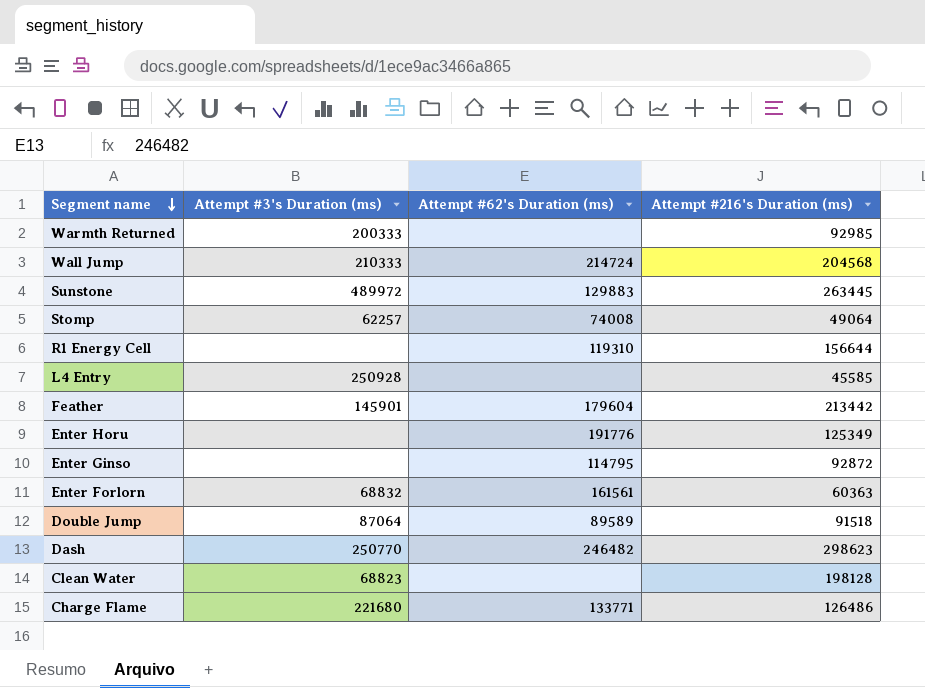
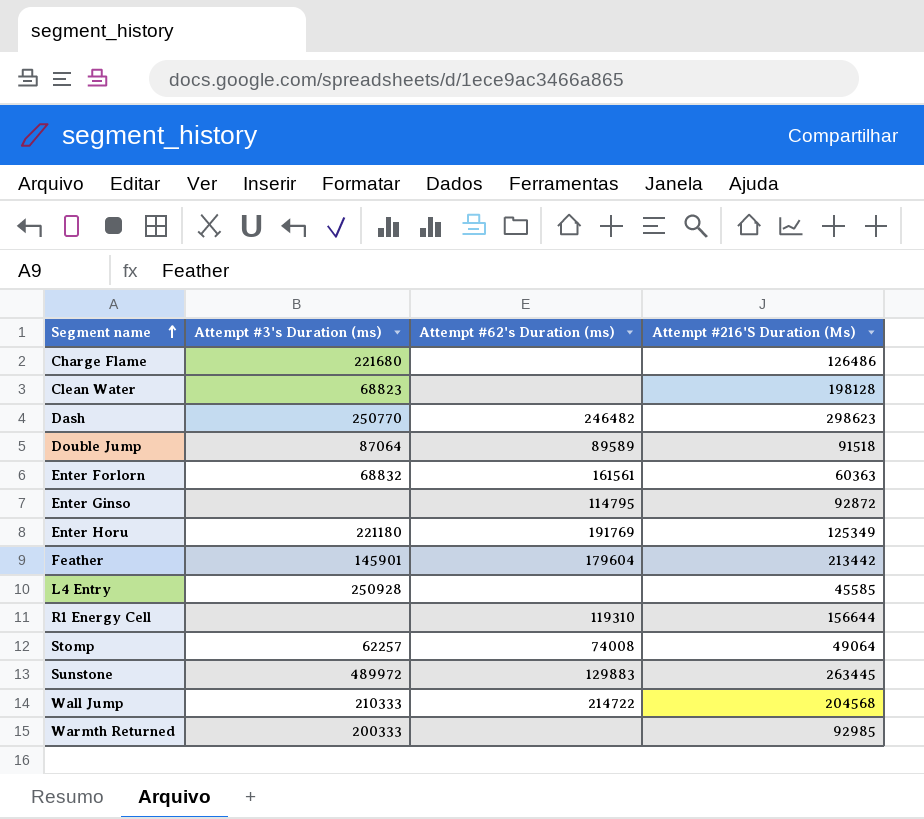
row order: Segment name descending -> Segment name ascending
column name: Attempt #216's Duration (ms) -> Attempt #216'S Duration (Ms)
Charge Flame | Attempt #62's Duration (ms): 133771 -> none
Enter Horu | Attempt #3's Duration (ms): none -> 221180
Enter Horu | Attempt #62's Duration (ms): 191776 -> 191769
Wall Jump | Attempt #62's Duration (ms): 214724 -> 214722

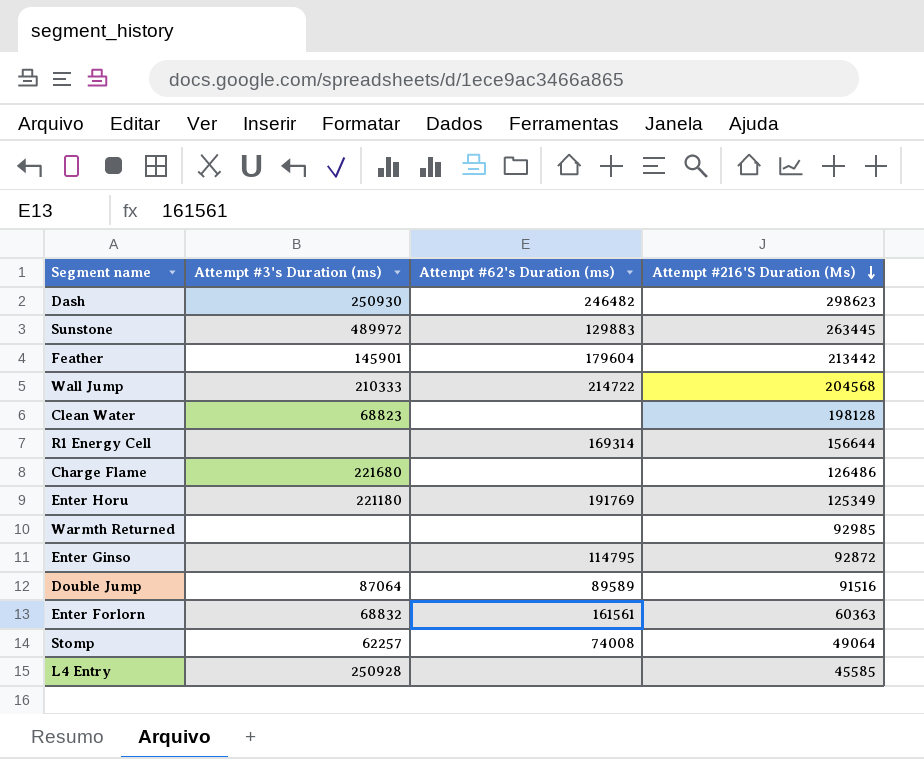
row order: Segment name ascending -> Attempt #216'S Duration (Ms) descending
Dash | Attempt #3's Duration (ms): 250770 -> 250930
R1 Energy Cell | Attempt #62's Duration (ms): 119310 -> 169314
Warmth Returned | Attempt #3's Duration (ms): 200333 -> none
Double Jump | Attempt #216'S Duration (Ms): 91518 -> 91516

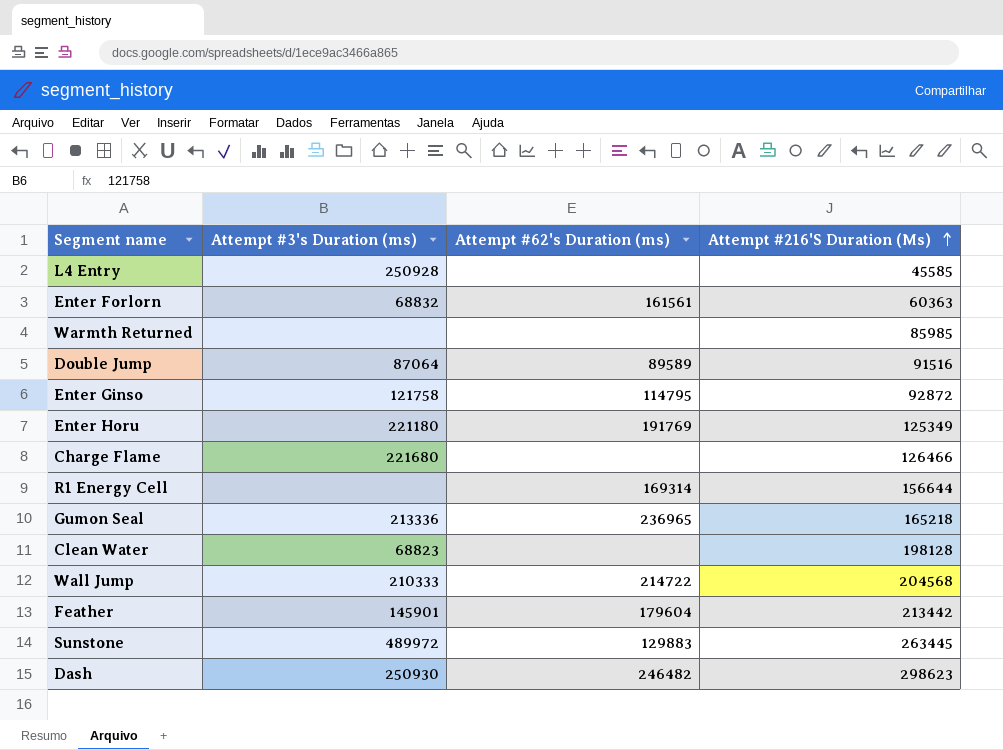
row order: Attempt #216'S Duration (Ms) descending -> Attempt #216'S Duration (Ms) ascending
row Stomp: 62257 | 74008 | 49064 -> none
Warmth Returned | Attempt #216'S Duration (Ms): 92985 -> 85985
Enter Ginso | Attempt #3's Duration (ms): none -> 121758
Charge Flame | Attempt #216'S Duration (Ms): 126486 -> 126466
row Gumon Seal: none -> 213336 | 236965 | 165218

